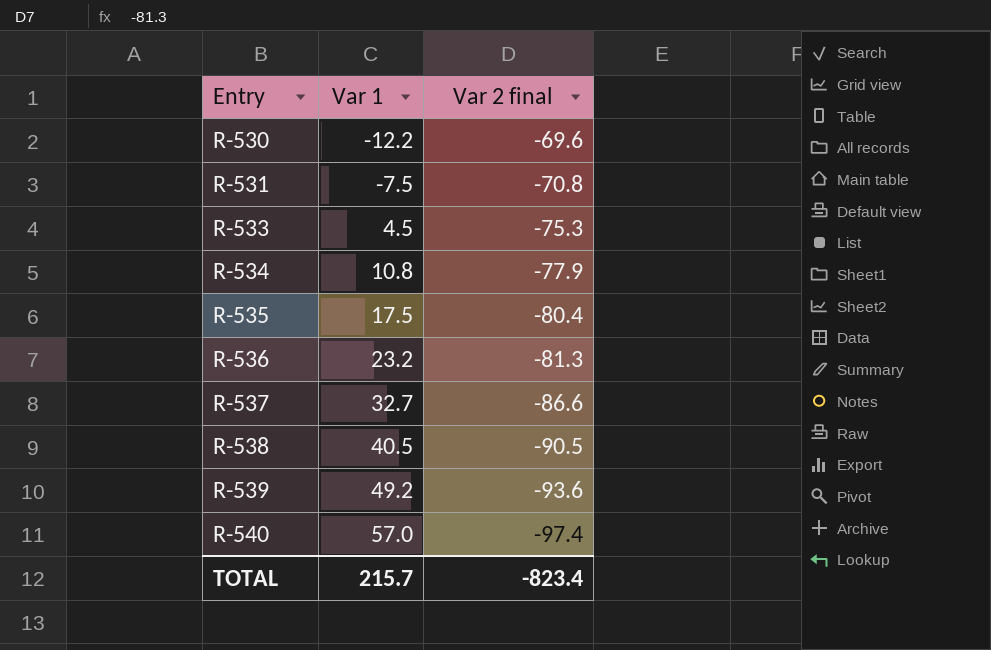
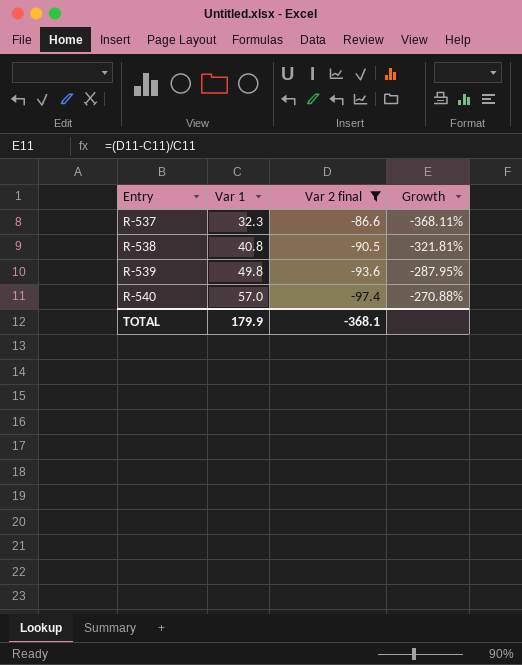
filter: none -> Var 2 final <= -86.6
column Growth | formula: none -> ([Var 2 final] - [Var 1]) / [Var 1]
R-537 | Var 1: 32.7 -> 32.3
R-538 | Var 1: 40.5 -> 40.8
R-539 | Var 1: 49.2 -> 49.8
TOTAL | Var 1: 215.7 -> 179.9
TOTAL | Var 2 final: -823.4 -> -368.1

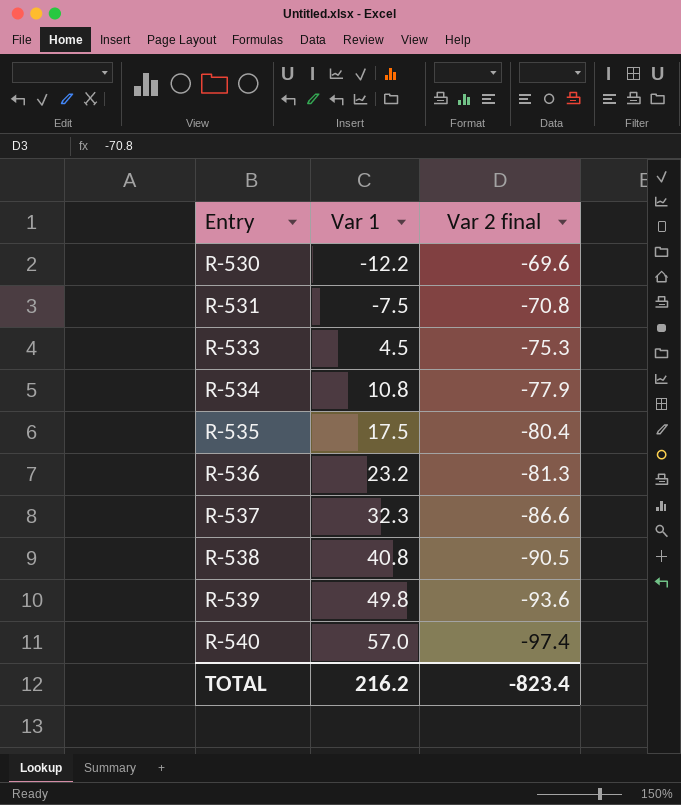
filter: Var 2 final <= -86.6 -> none
column Growth | formula: ([Var 2 final] - [Var 1]) / [Var 1] -> none
TOTAL | Var 1: 179.9 -> 216.2
TOTAL | Var 2 final: -368.1 -> -823.4

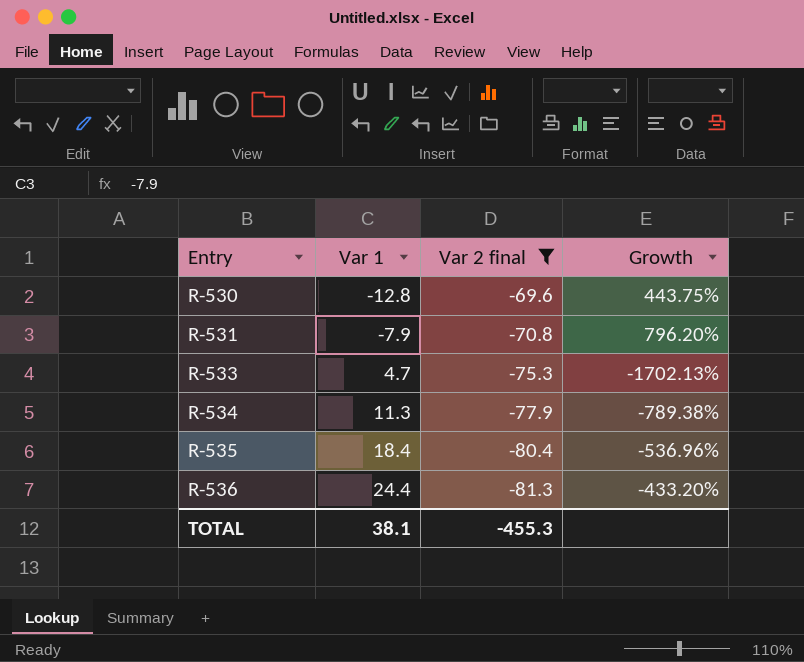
filter: none -> Var 2 final >= -81.3
column Growth | formula: none -> ([Var 2 final] - [Var 1]) / [Var 1]
R-530 | Var 1: -12.2 -> -12.8
R-531 | Var 1: -7.5 -> -7.9
R-533 | Var 1: 4.5 -> 4.7
R-534 | Var 1: 10.8 -> 11.3
R-535 | Var 1: 17.5 -> 18.4
R-536 | Var 1: 23.2 -> 24.4
TOTAL | Var 1: 216.2 -> 38.1
TOTAL | Var 2 final: -823.4 -> -455.3

